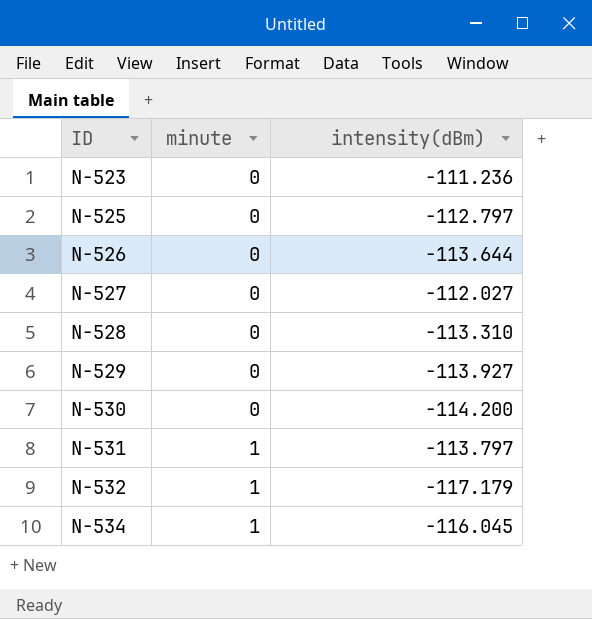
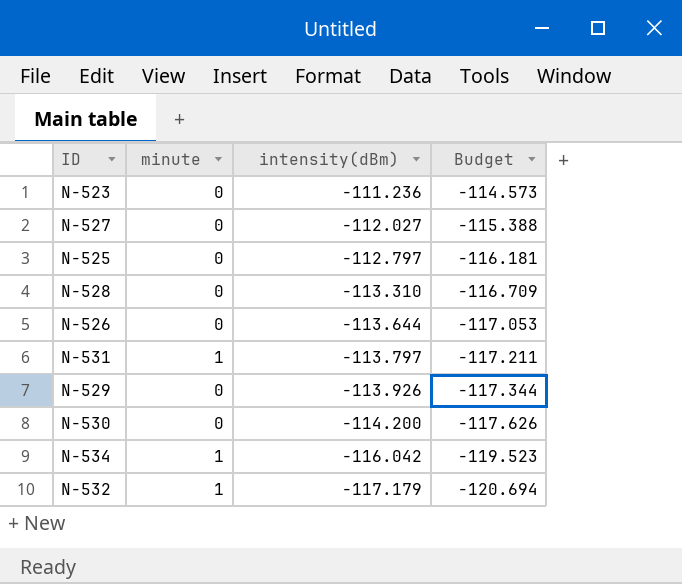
row order: ID ascending -> intensity(dBm) descending
column Budget | formula: none -> [intensity(dBm)] * 1.03
N-529 | intensity(dBm): -113.927 -> -113.926
N-534 | intensity(dBm): -116.045 -> -116.042

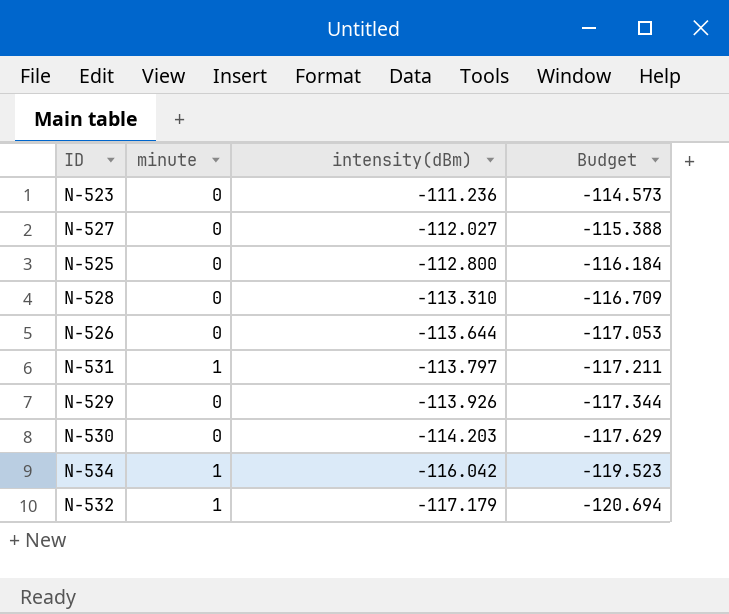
N-525 | intensity(dBm): -112.797 -> -112.800
N-525 | Budget: -116.181 -> -116.184
N-530 | intensity(dBm): -114.200 -> -114.203
N-530 | Budget: -117.626 -> -117.629

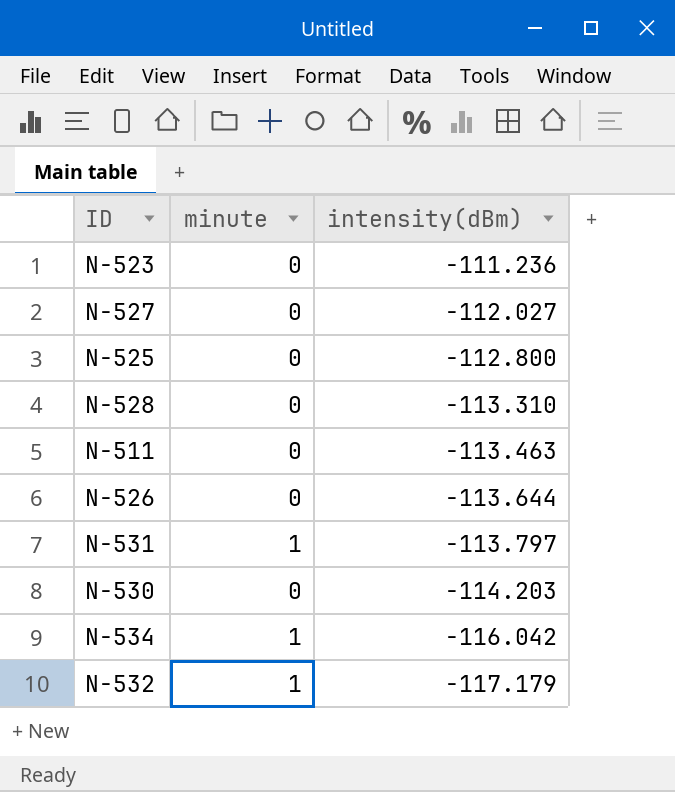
column Budget | formula: [intensity(dBm)] * 1.03 -> none
row N-529: 0 | -113.926 | -117.344 -> none
row N-511: none -> 0 | -113.463

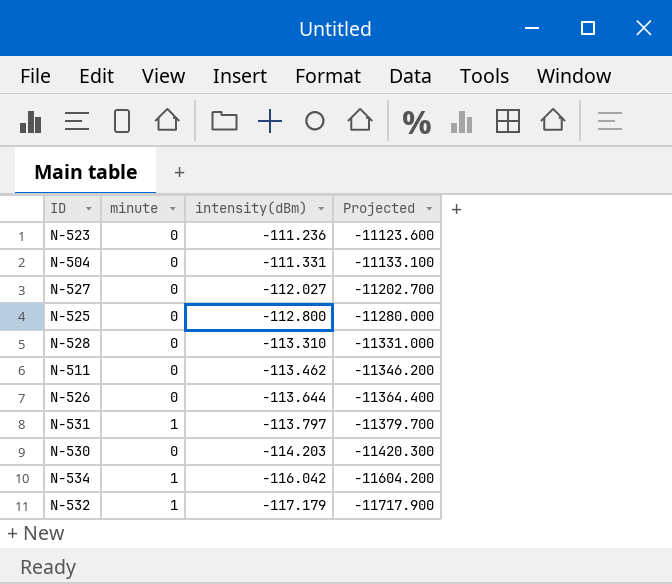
column Projected | formula: none -> [intensity(dBm)] * 100
row N-504: none -> 0 | -111.331 | -11133.100
N-511 | intensity(dBm): -113.463 -> -113.462

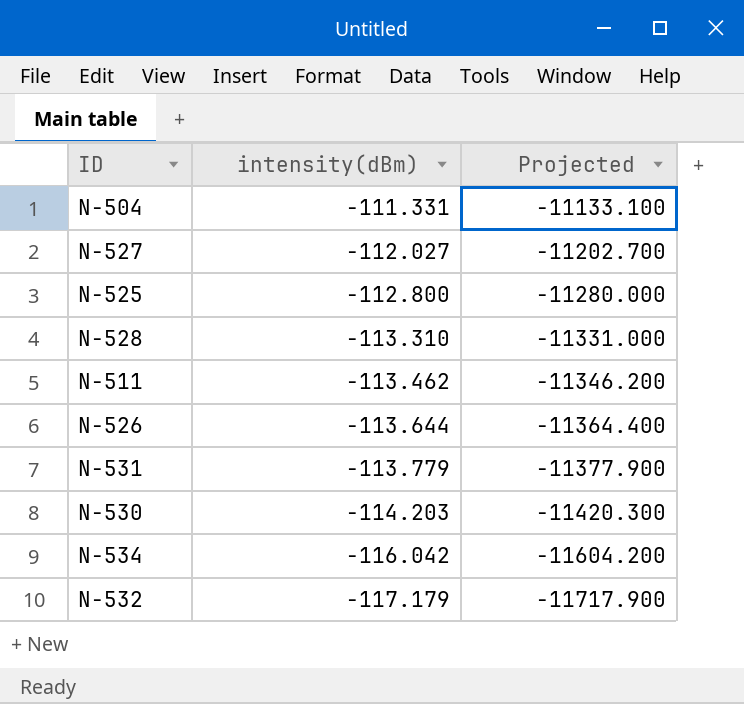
column minute | position: 2 -> none
row N-523: 0 | -111.236 | -11123.600 -> none
N-531 | intensity(dBm): -113.797 -> -113.779
N-531 | Projected: -11379.700 -> -11377.900

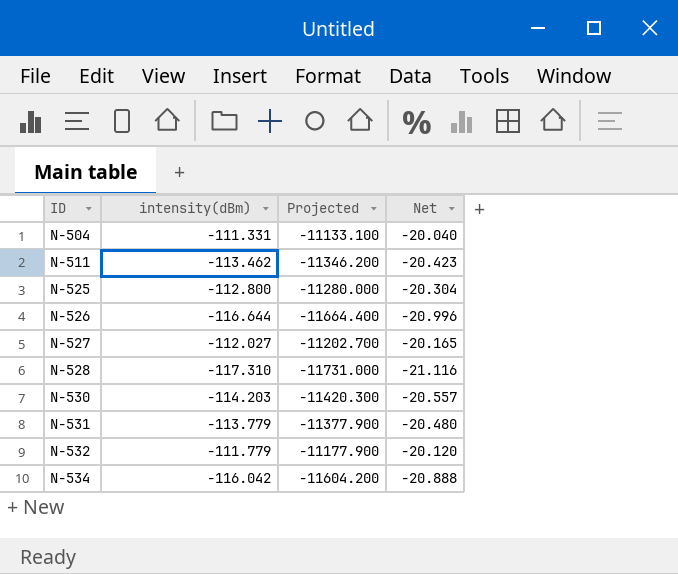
row order: intensity(dBm) descending -> ID ascending
column Net | formula: none -> [intensity(dBm)] * 0.18
N-526 | intensity(dBm): -113.644 -> -116.644
N-526 | Projected: -11364.400 -> -11664.400
N-528 | intensity(dBm): -113.310 -> -117.310
N-528 | Projected: -11331.000 -> -11731.000
N-532 | intensity(dBm): -117.179 -> -111.779
N-532 | Projected: -11717.900 -> -11177.900

